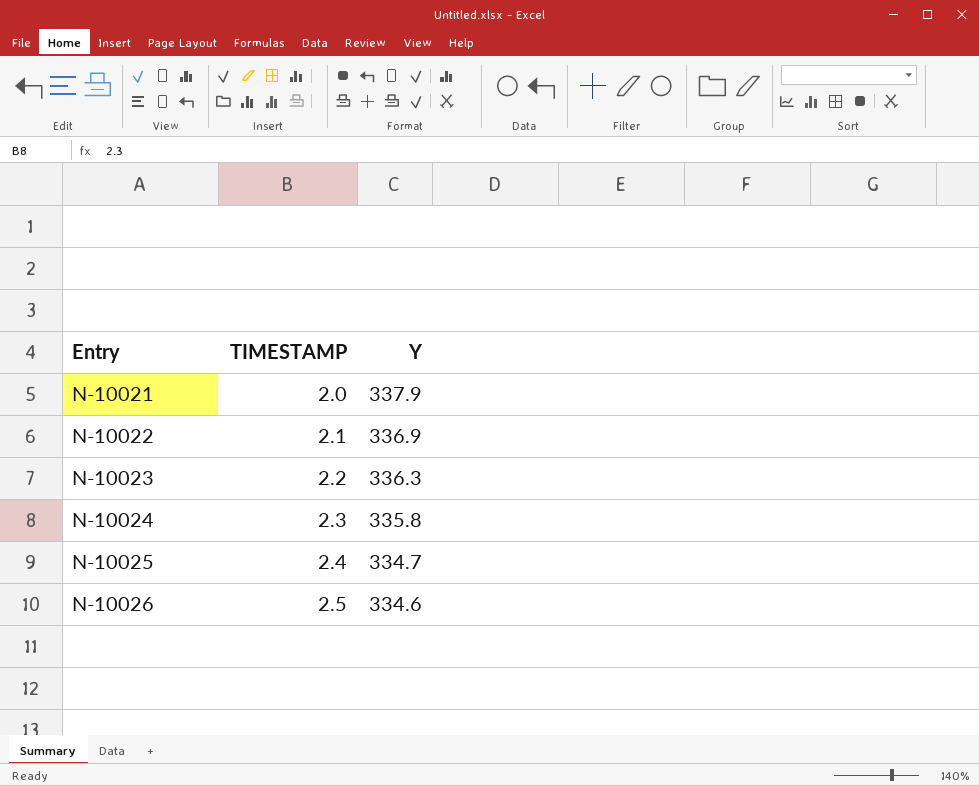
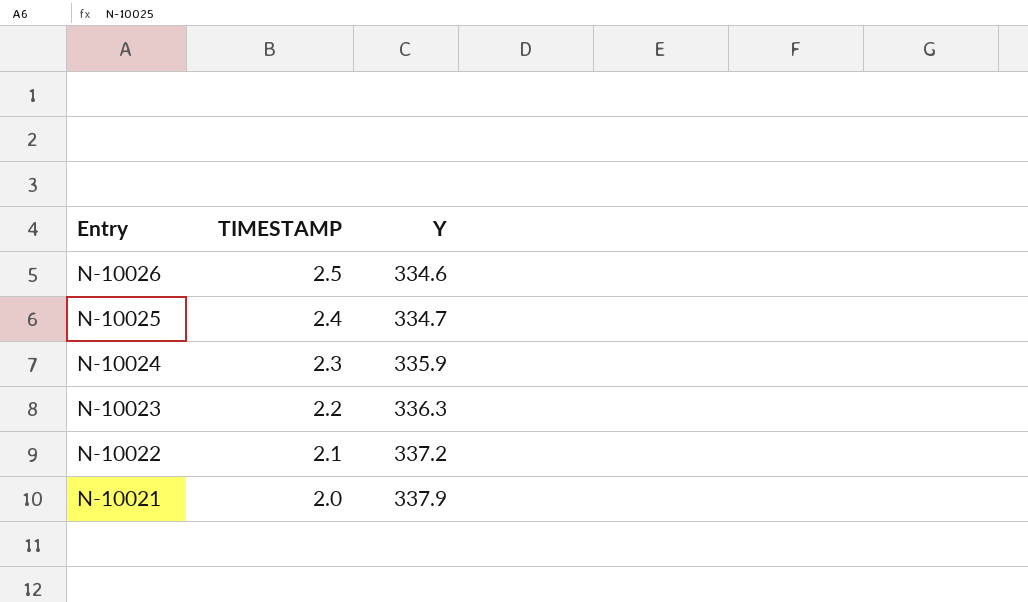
row order: Entry ascending -> Entry descending
N-10024 | Y: 335.8 -> 335.9
N-10022 | Y: 336.9 -> 337.2

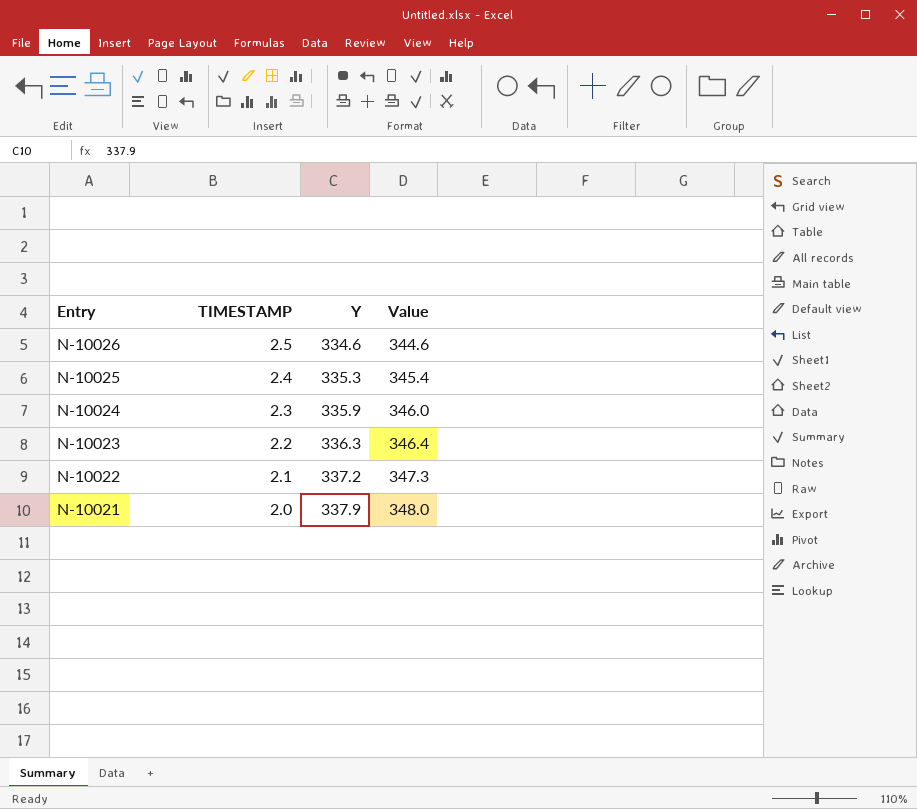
column Value | formula: none -> [Y] * 1.03
N-10025 | Y: 334.7 -> 335.3

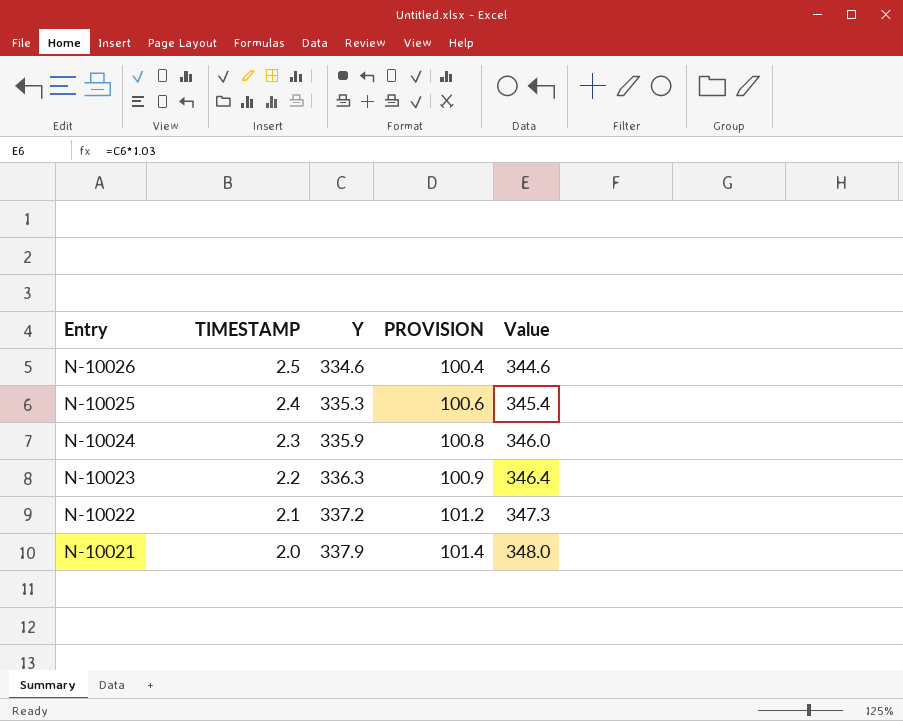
column PROVISION | formula: none -> [Y] * 0.3

